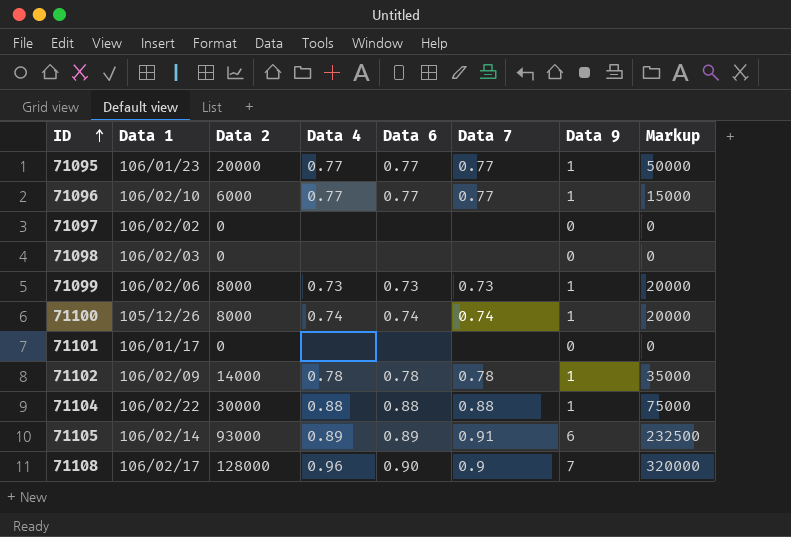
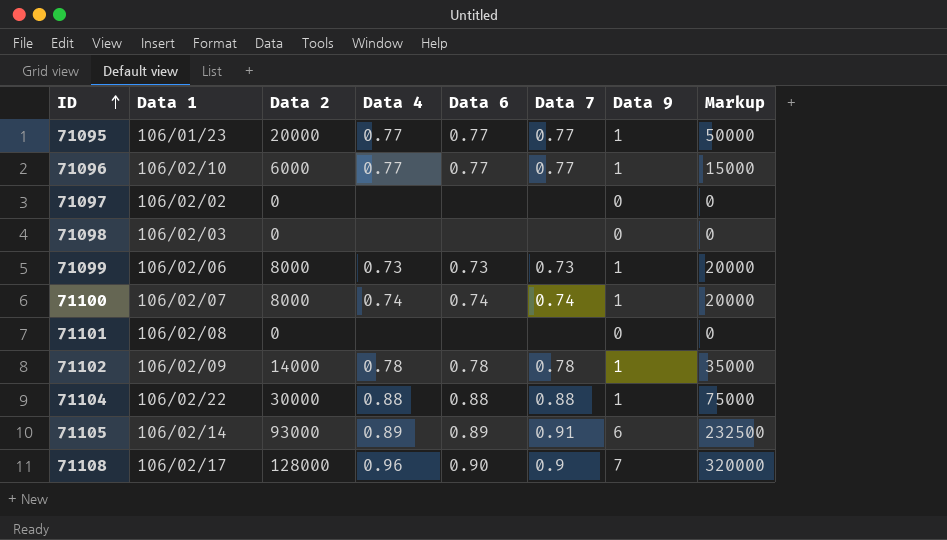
71100 | Data 1: 105/12/26 -> 106/02/07
71101 | Data 1: 106/01/17 -> 106/02/08

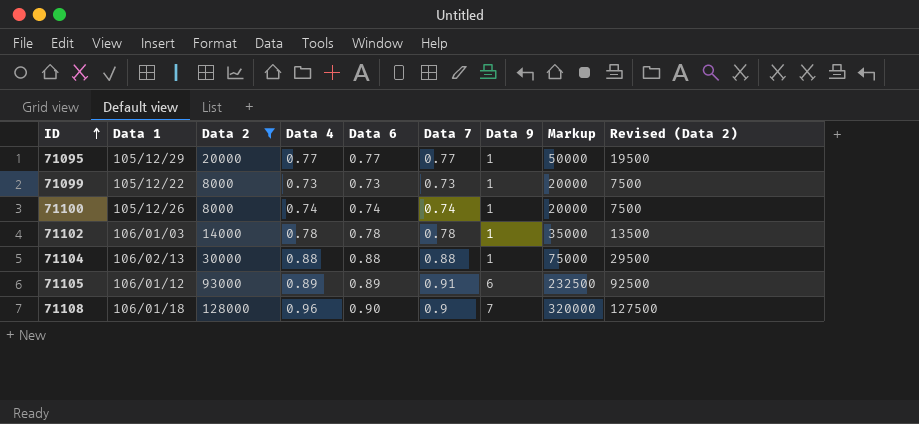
filter: none -> Data 2 >= 8000
column Revised (Data 2) | formula: none -> [Data 2] - 500
71095 | Data 1: 106/01/23 -> 105/12/29
71099 | Data 1: 106/02/06 -> 105/12/22
71100 | Data 1: 106/02/07 -> 105/12/26
71102 | Data 1: 106/02/09 -> 106/01/03
71104 | Data 1: 106/02/22 -> 106/02/13
71105 | Data 1: 106/02/14 -> 106/01/12
71108 | Data 1: 106/02/17 -> 106/01/18

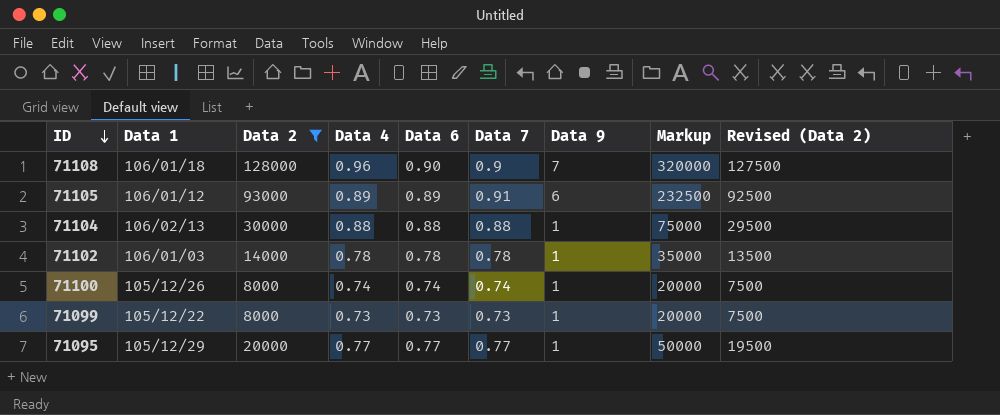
row order: ID ascending -> ID descending

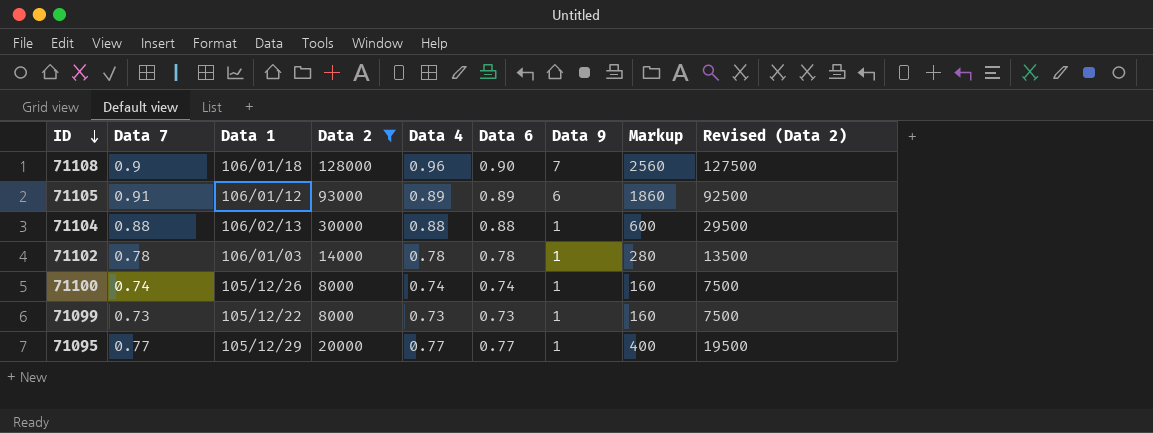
column Data 7 | position: 6 -> 2
column Markup | formula: [Data 2] * 2.5 -> [Data 2] * 0.02

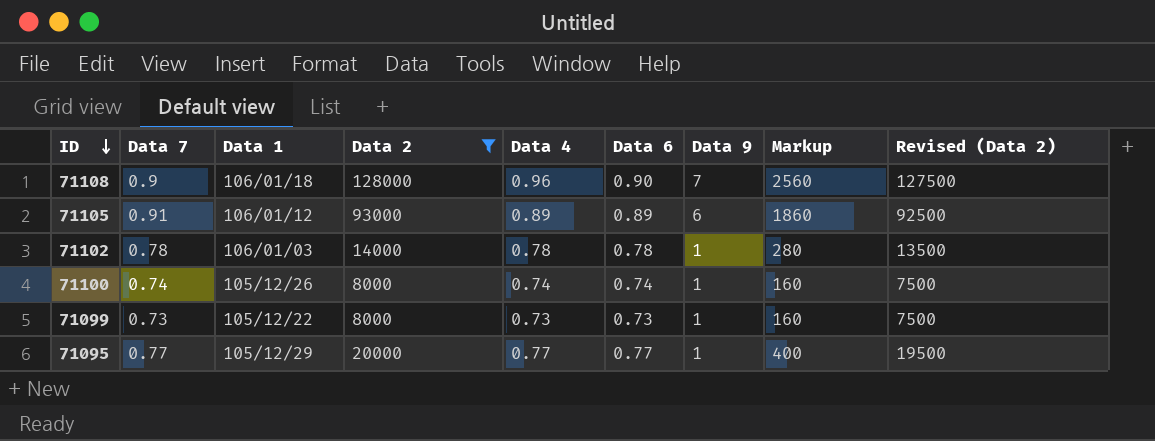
row 71104: 0.88 | 106/02/13 | 30000 | 0.88 | 0.88 | 1 | 600 | 29500 -> none

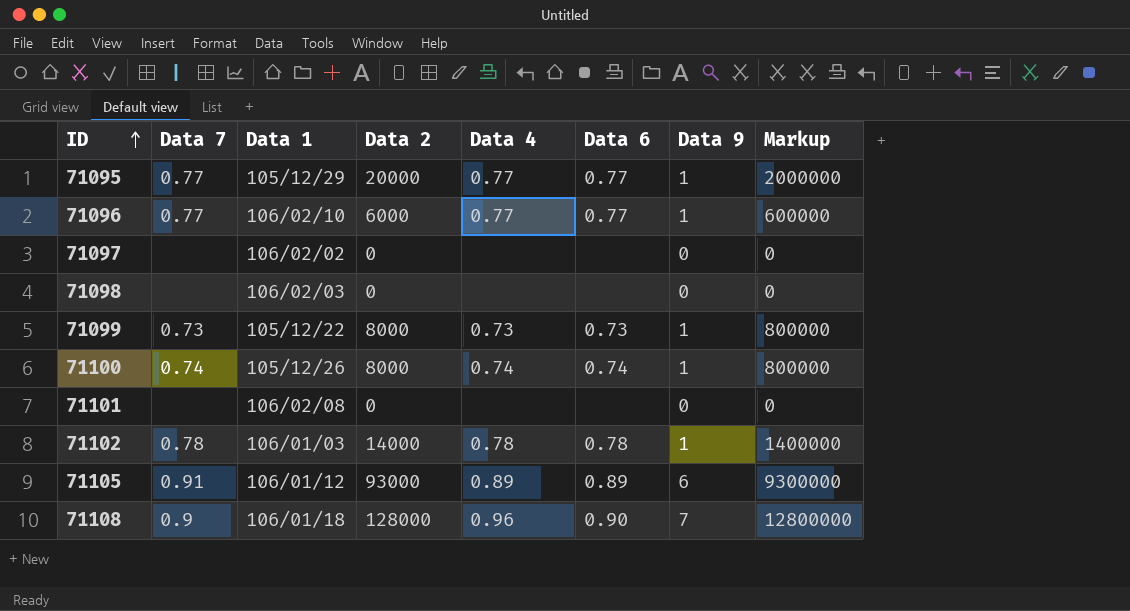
filter: Data 2 >= 8000 -> none
row order: ID descending -> ID ascending
column Revised (Data 2) | formula: [Data 2] - 500 -> none
column Markup | formula: [Data 2] * 0.02 -> [Data 2] * 100

